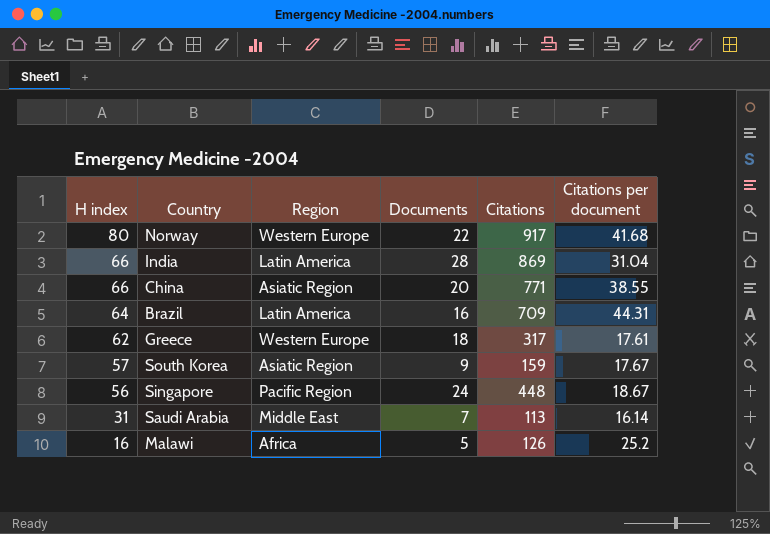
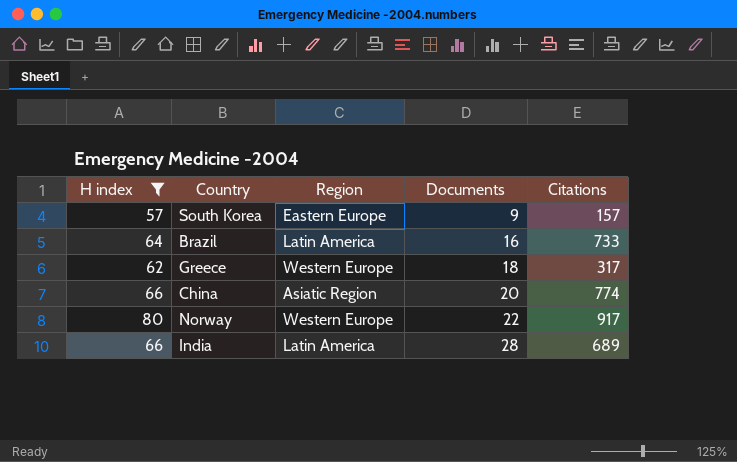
filter: none -> H index >= 57
row order: H index descending -> Documents ascending
column Citations per document | formula: [Citations] / [Documents] -> none
South Korea | Region: Asiatic Region -> Eastern Europe
South Korea | Citations: 159 -> 157
Brazil | Citations: 709 -> 733
China | Citations: 771 -> 774
India | Citations: 869 -> 689

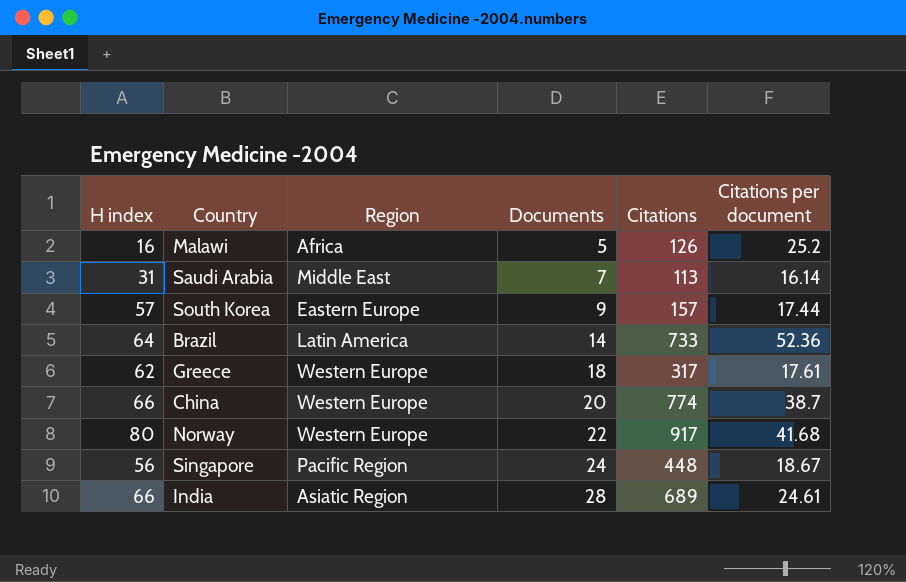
filter: H index >= 57 -> none
column Citations per document | formula: none -> [Citations] / [Documents]
Brazil | Documents: 16 -> 14
China | Region: Asiatic Region -> Western Europe
India | Region: Latin America -> Asiatic Region

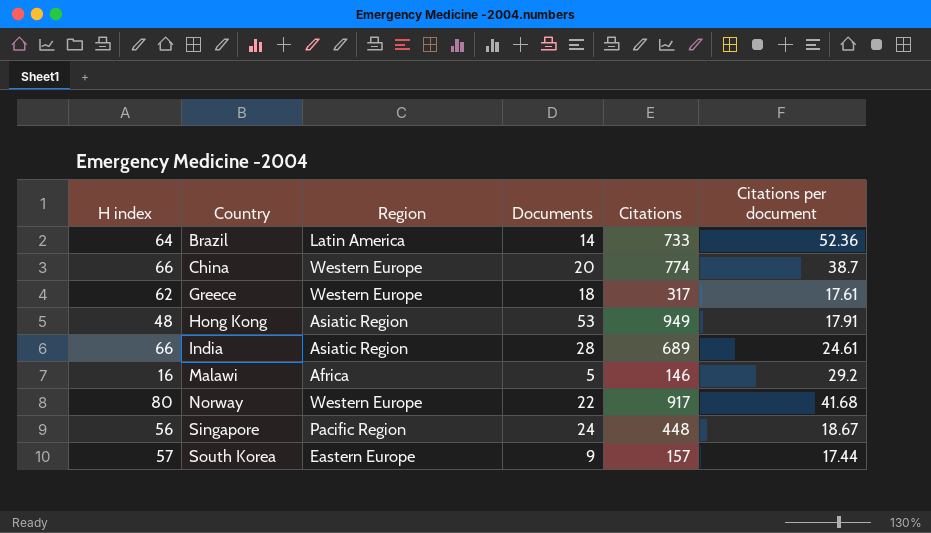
row order: Documents ascending -> Country ascending
row Saudi Arabia: 31 | Middle East | 7 | 113 | 16.14 -> none
row Hong Kong: none -> 48 | Asiatic Region | 53 | 949 | 17.91
Malawi | Citations: 126 -> 146
Malawi | Citations per document: 25.2 -> 29.2

